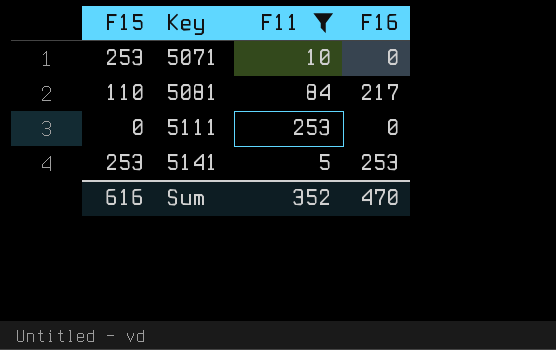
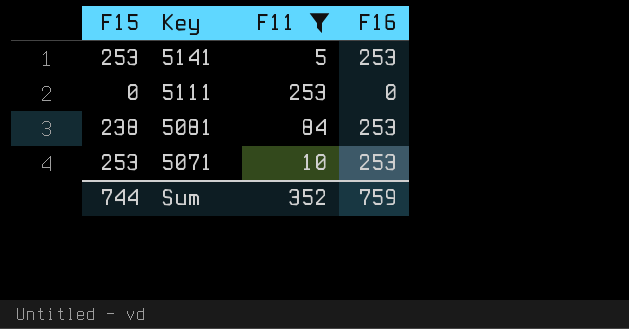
row order: Key ascending -> Key descending
5081 | F15: 110 -> 238
5081 | F16: 217 -> 253
5071 | F16: 0 -> 253
Sum | F15: 616 -> 744
Sum | F16: 470 -> 759

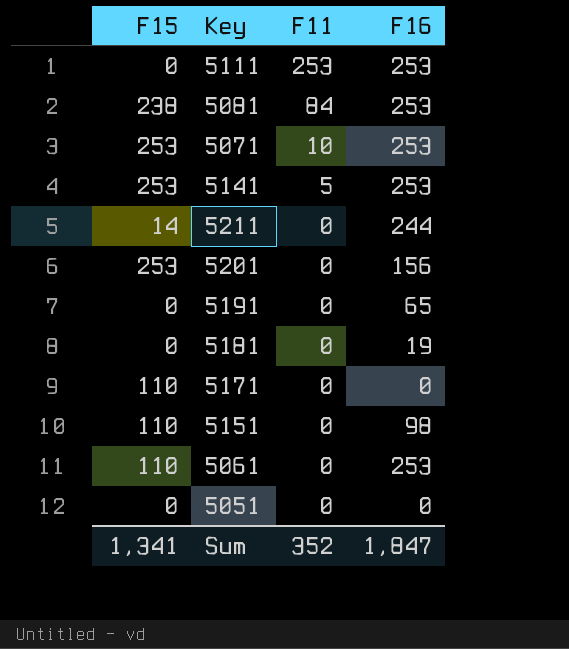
filter: F11 != 0 -> none
row order: Key descending -> F11 descending
5111 | F16: 0 -> 253
Sum | F15: 744 -> 1,341
Sum | F16: 759 -> 1,847

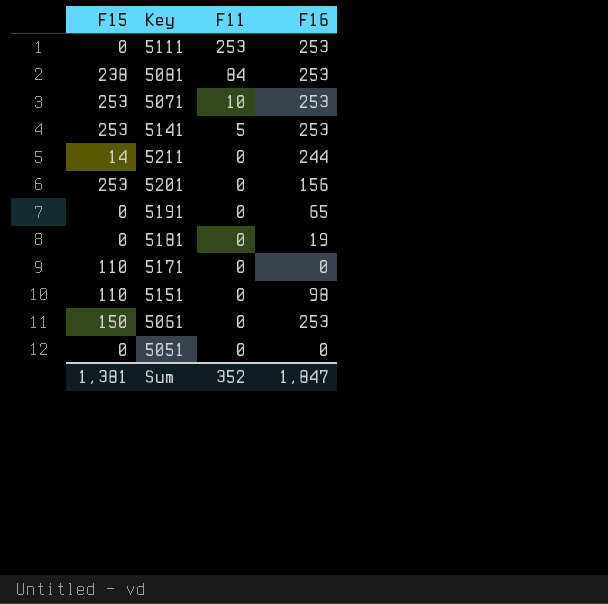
5061 | F15: 110 -> 150
Sum | F15: 1,341 -> 1,381

